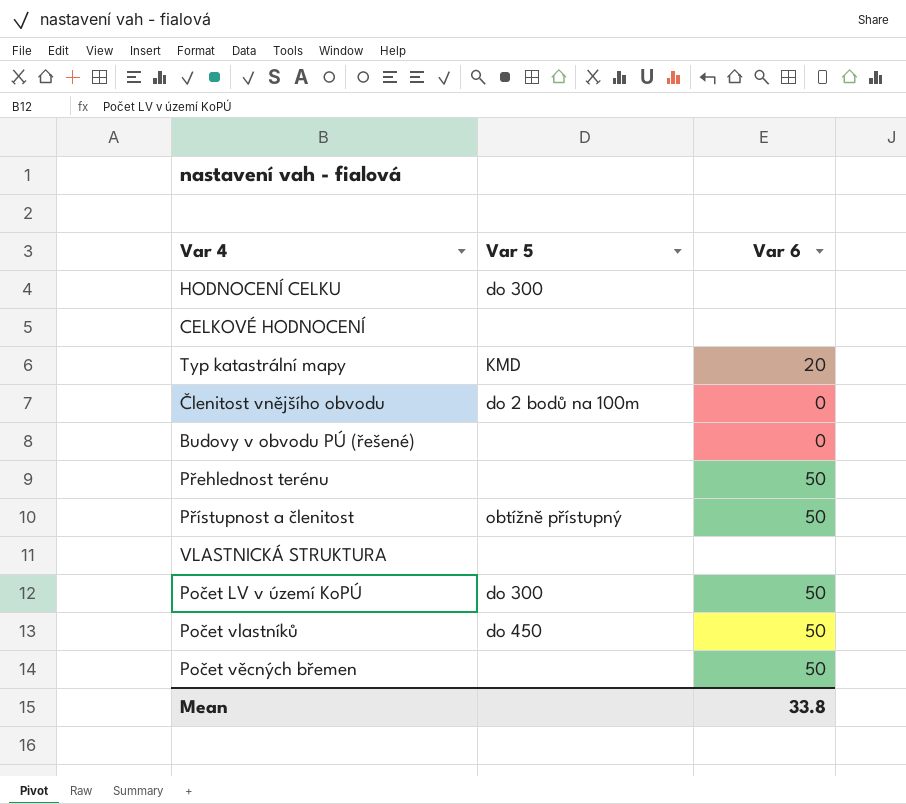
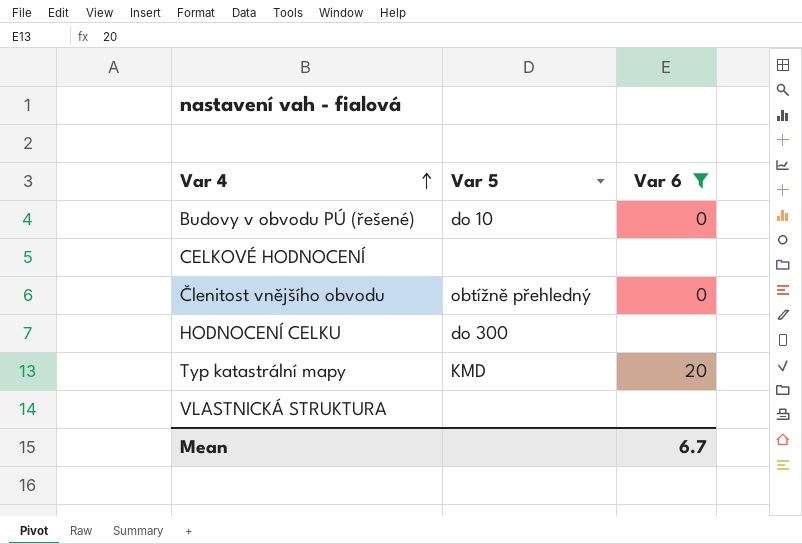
filter: none -> Var 6 != 50
row order: none -> Var 4 ascending
Budovy v obvodu PÚ (řešené) | Var 5: none -> do 10
Členitost vnějšího obvodu | Var 5: do 2 bodů na 100m -> obtížně přehledný
Mean | Var 6: 33.8 -> 6.7

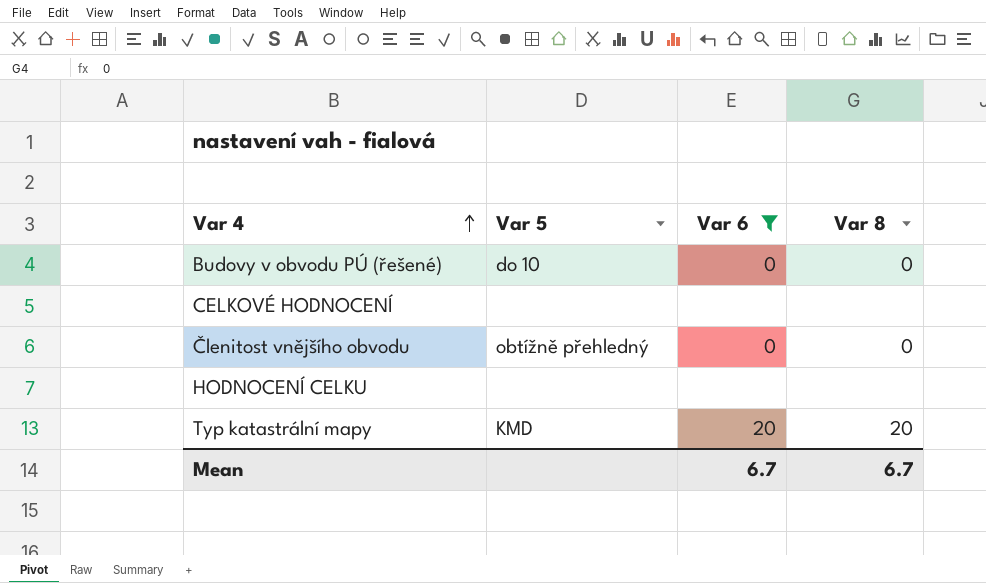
column Var 8 | position: none -> 4
row VLASTNICKÁ STRUKTURA: none | none -> none
HODNOCENÍ CELKU | Var 5: do 300 -> none

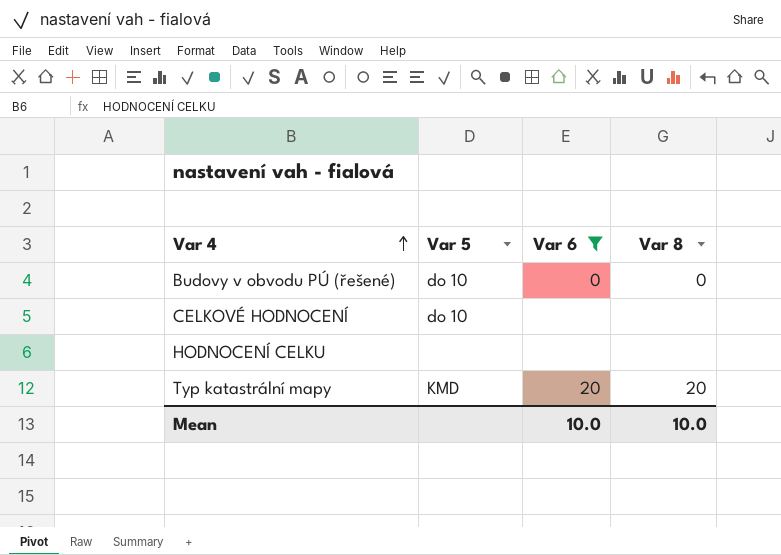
row Členitost vnějšího obvodu: obtížně přehledný | 0 | 0 -> none
CELKOVÉ HODNOCENÍ | Var 5: none -> do 10
Mean | Var 6: 6.7 -> 10.0
Mean | Var 8: 6.7 -> 10.0

